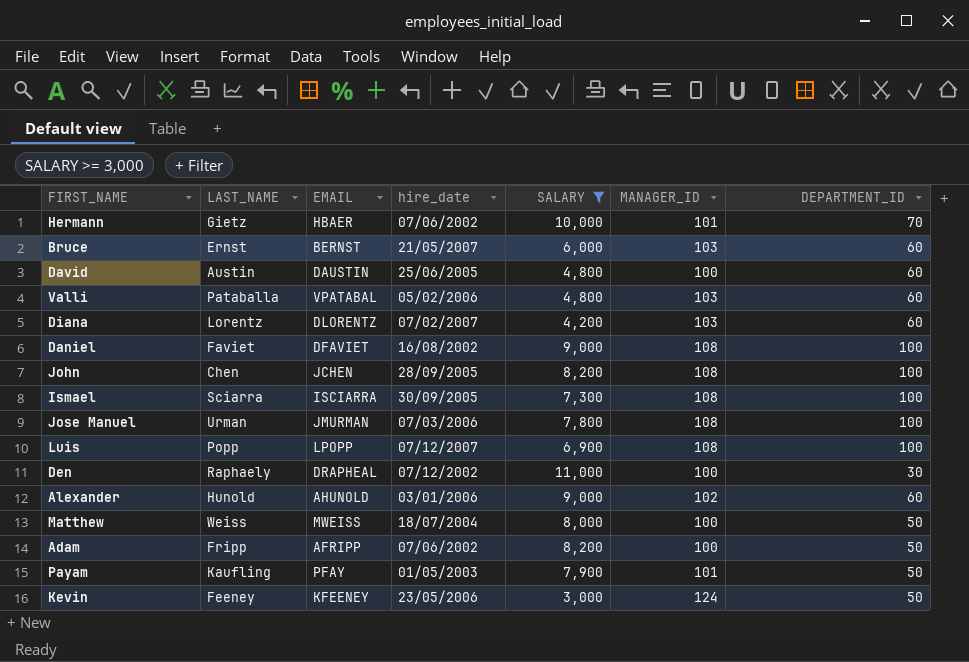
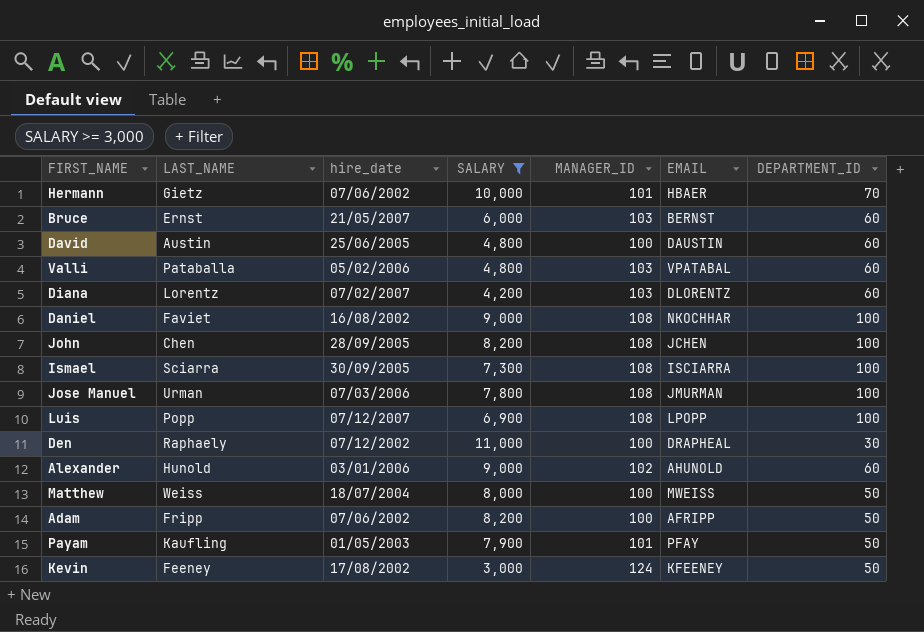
column EMAIL | position: 3 -> 6
Daniel | EMAIL: DFAVIET -> NKOCHHAR
Kevin | hire_date: 23/05/2006 -> 17/08/2002

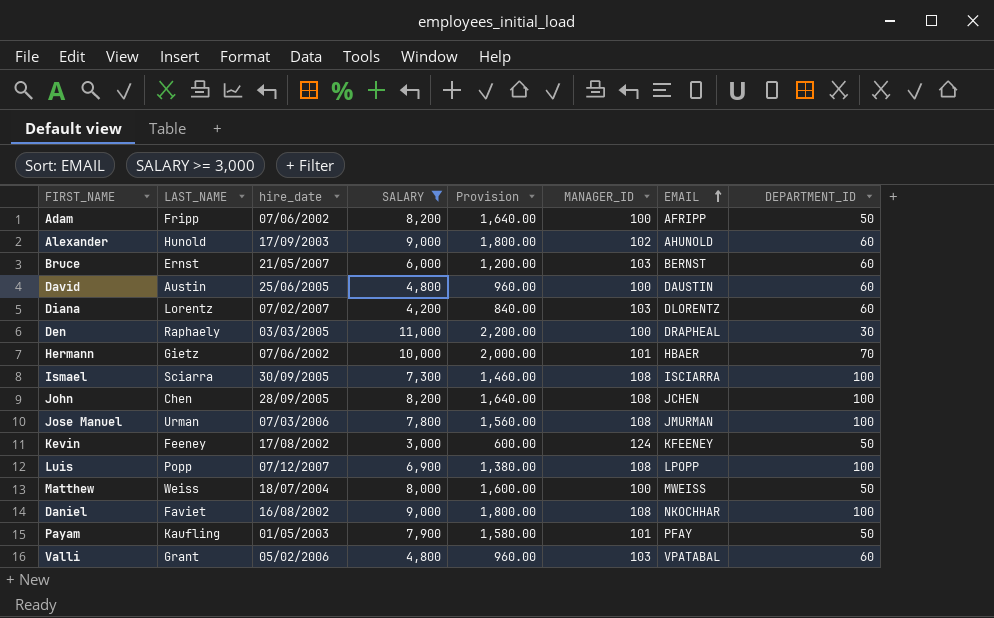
row order: none -> EMAIL ascending
column Provision | formula: none -> [SALARY] * 0.2
Alexander | hire_date: 03/01/2006 -> 17/09/2003
Den | hire_date: 07/12/2002 -> 03/03/2005
Valli | LAST_NAME: Pataballa -> Grant

